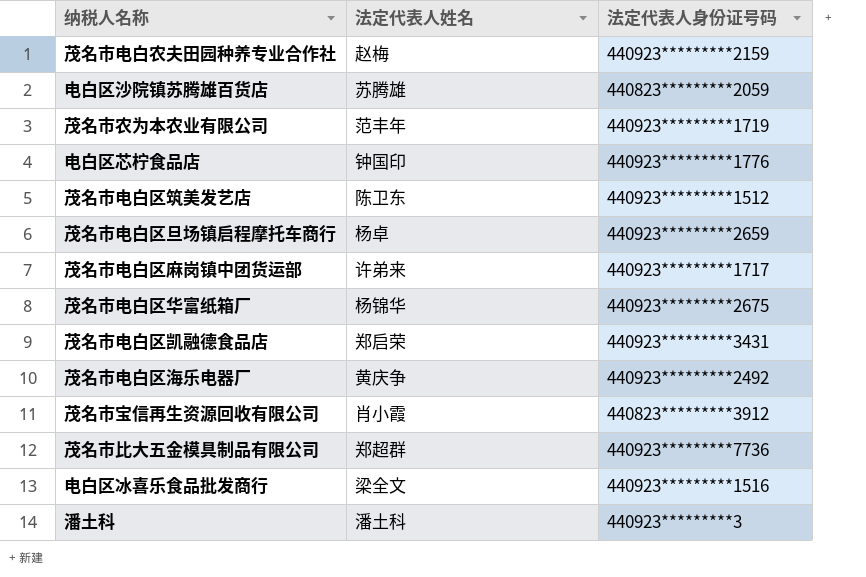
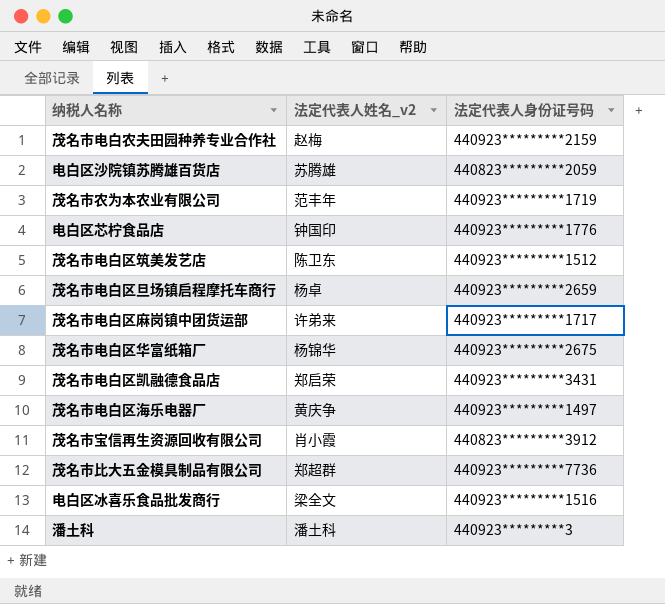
column name: 法定代表人姓名 -> 法定代表人姓名_v2
茂名市电白区海乐电器厂 | 法定代表人身份证号码: 440923*********2492 -> 440923*********1497

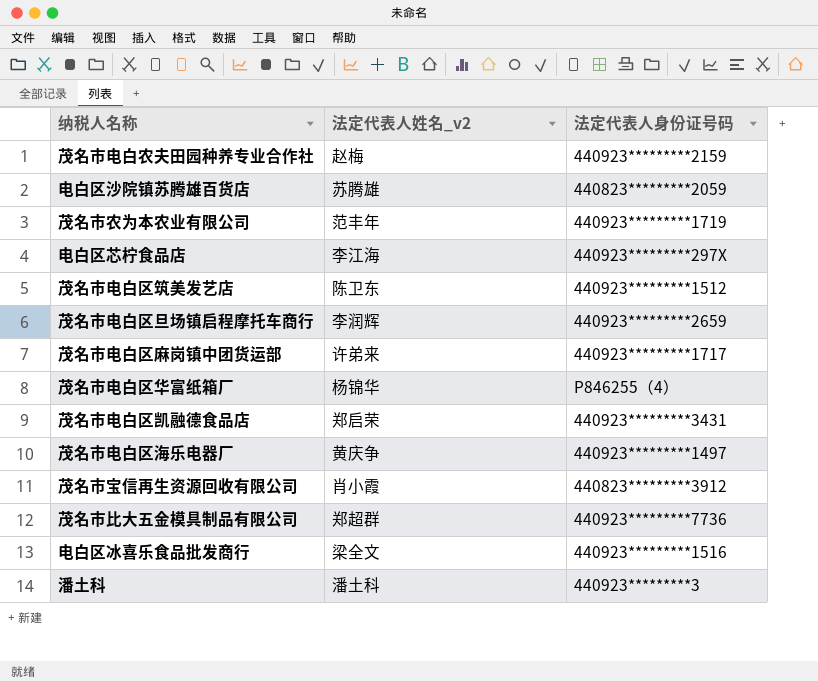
电白区芯柠食品店 | 法定代表人姓名_v2: 钟国印 -> 李江海
电白区芯柠食品店 | 法定代表人身份证号码: 440923*********1776 -> 440923*********297X
茂名市电白区旦场镇启程摩托车商行 | 法定代表人姓名_v2: 杨卓 -> 李润辉
茂名市电白区华富纸箱厂 | 法定代表人身份证号码: 440923*********2675 -> P846255（4）

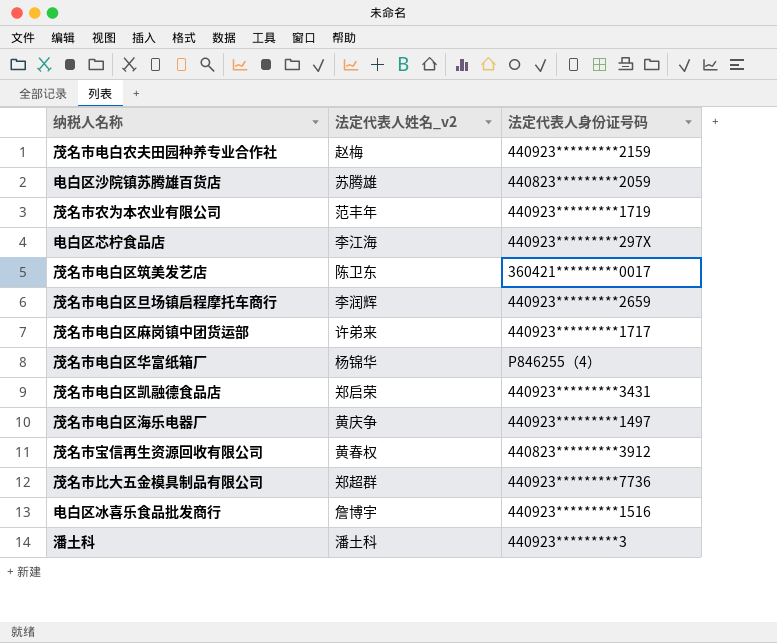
茂名市电白区筑美发艺店 | 法定代表人身份证号码: 440923*********1512 -> 360421*********0017
茂名市宝信再生资源回收有限公司 | 法定代表人姓名_v2: 肖小霞 -> 黄春权
电白区冰喜乐食品批发商行 | 法定代表人姓名_v2: 梁全文 -> 詹博宇

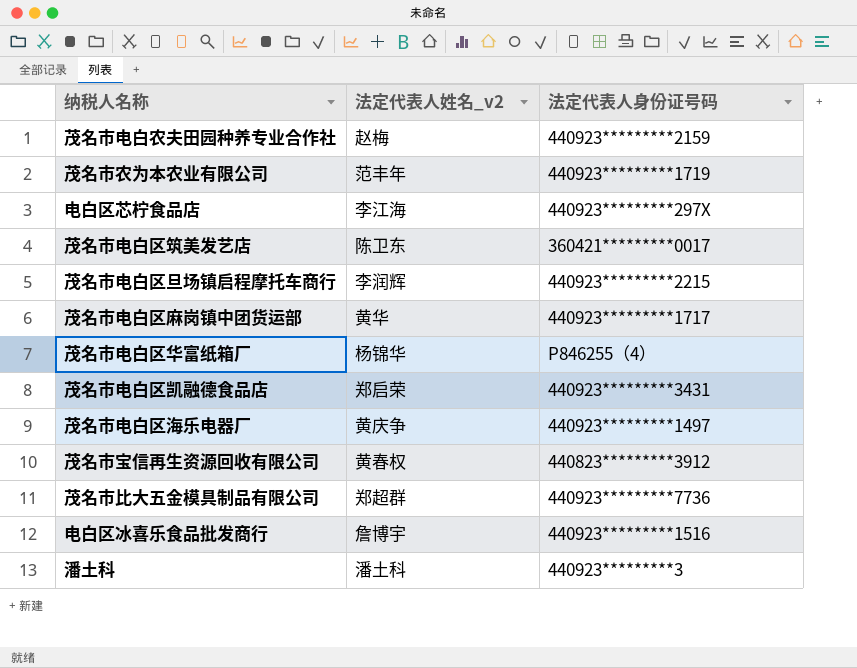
row 电白区沙院镇苏腾雄百货店: 苏腾雄 | 440823*********2059 -> none
茂名市电白区旦场镇启程摩托车商行 | 法定代表人身份证号码: 440923*********2659 -> 440923*********2215
茂名市电白区麻岗镇中团货运部 | 法定代表人姓名_v2: 许弟来 -> 黄华

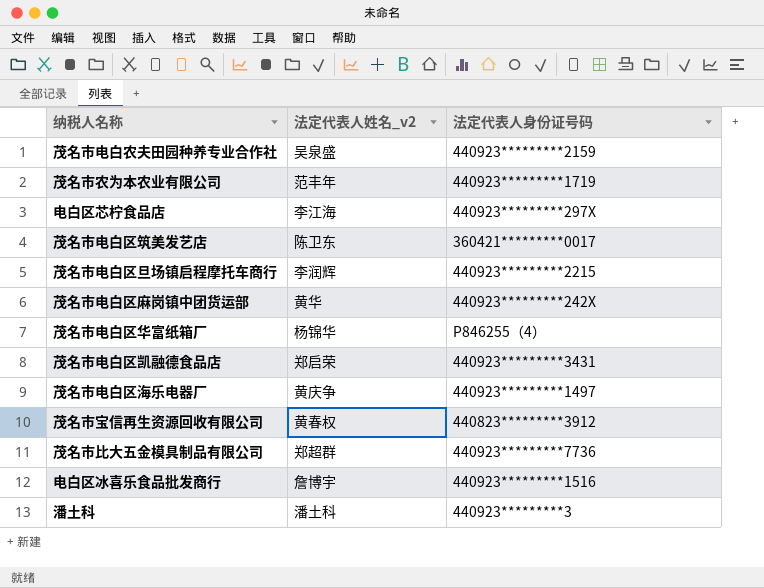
茂名市电白农夫田园种养专业合作社 | 法定代表人姓名_v2: 赵梅 -> 吴泉盛
茂名市电白区麻岗镇中团货运部 | 法定代表人身份证号码: 440923*********1717 -> 440923*********242X

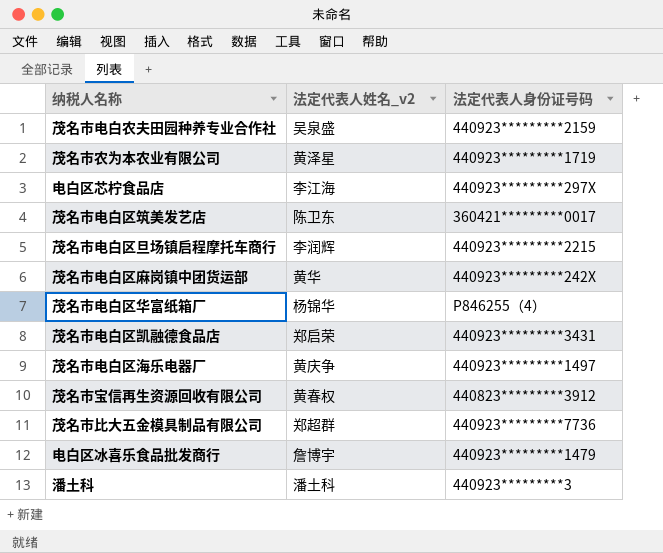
茂名市农为本农业有限公司 | 法定代表人姓名_v2: 范丰年 -> 黄泽星
电白区冰喜乐食品批发商行 | 法定代表人身份证号码: 440923*********1516 -> 440923*********1479

